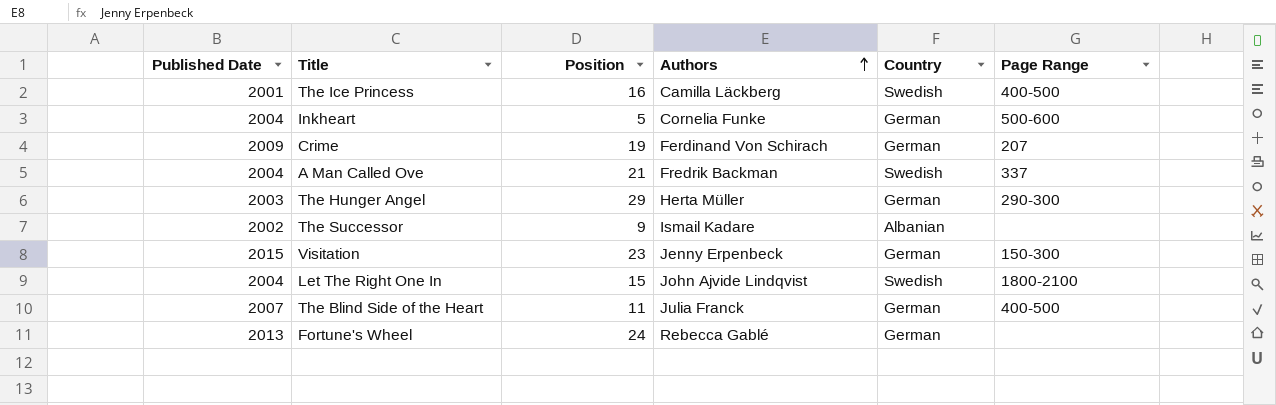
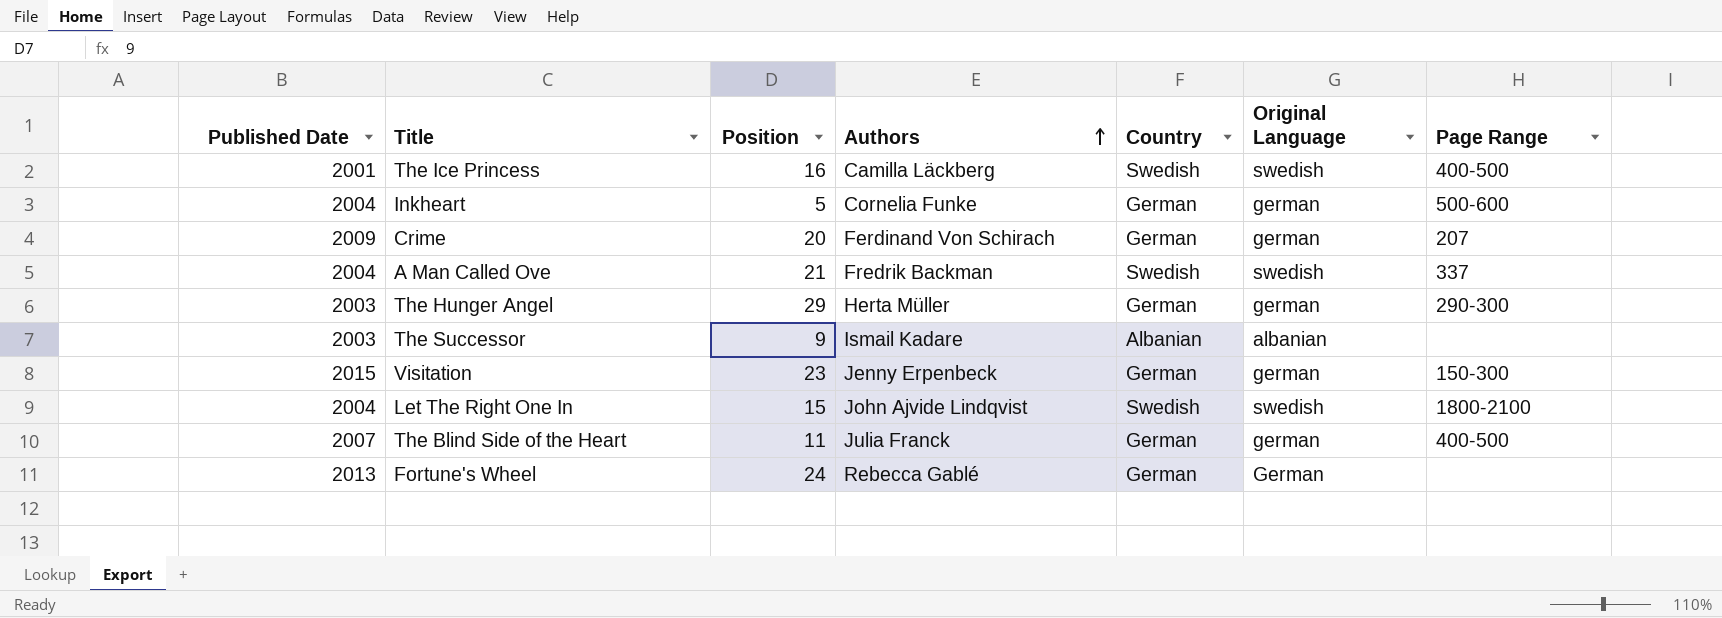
column Original Language | position: none -> 6
Crime | Position: 19 -> 20
The Successor | Published Date: 2002 -> 2003

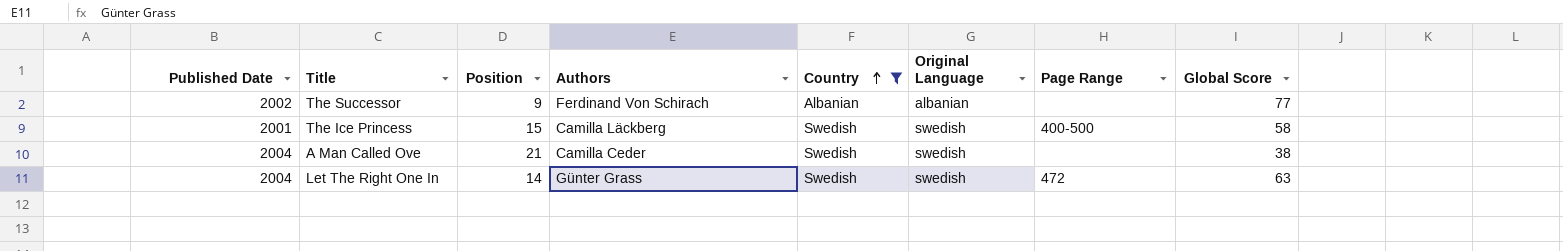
filter: none -> Country != German
row order: Authors ascending -> Country ascending
column Global Score | position: none -> 8
The Successor | Published Date: 2003 -> 2002
The Successor | Authors: Ismail Kadare -> Ferdinand Von Schirach
The Ice Princess | Position: 16 -> 15
A Man Called Ove | Authors: Fredrik Backman -> Camilla Ceder
A Man Called Ove | Page Range: 337 -> none
Let The Right One In | Position: 15 -> 14
Let The Right One In | Authors: John Ajvide Lindqvist -> Günter Grass
Let The Right One In | Page Range: 1800-2100 -> 472

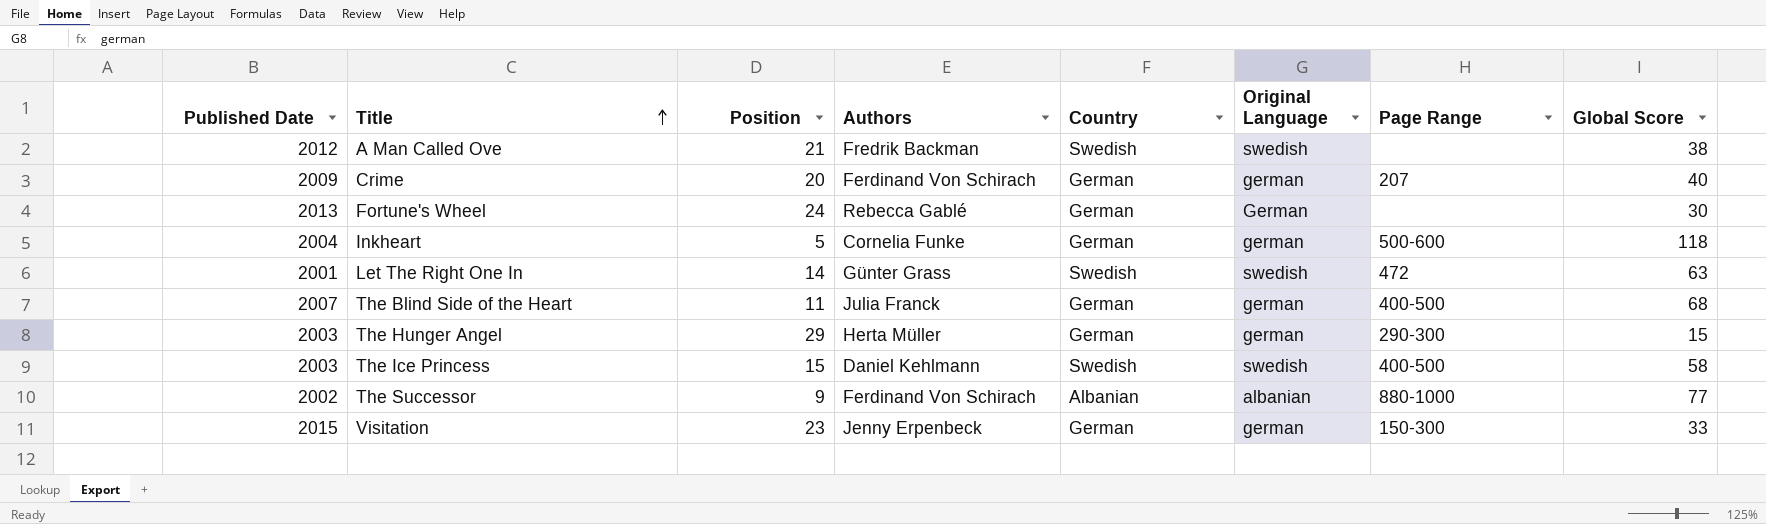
filter: Country != German -> none
row order: Country ascending -> Title ascending
A Man Called Ove | Published Date: 2004 -> 2012
A Man Called Ove | Authors: Camilla Ceder -> Fredrik Backman
Let The Right One In | Published Date: 2004 -> 2001
The Ice Princess | Published Date: 2001 -> 2003
The Ice Princess | Authors: Camilla Läckberg -> Daniel Kehlmann
The Successor | Page Range: none -> 880-1000

